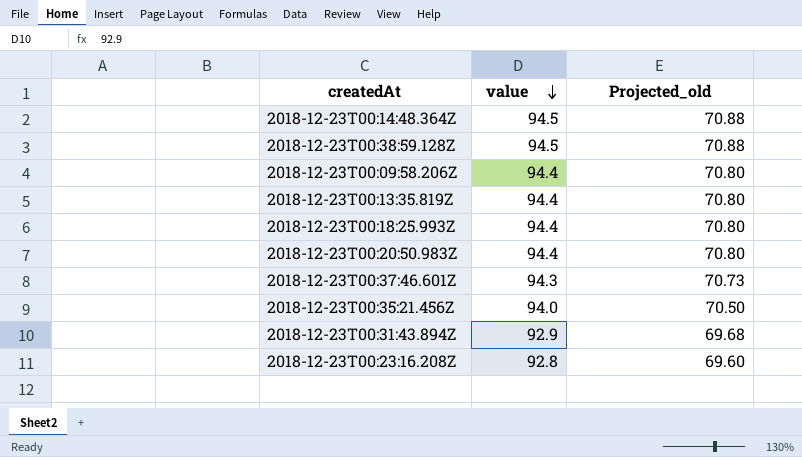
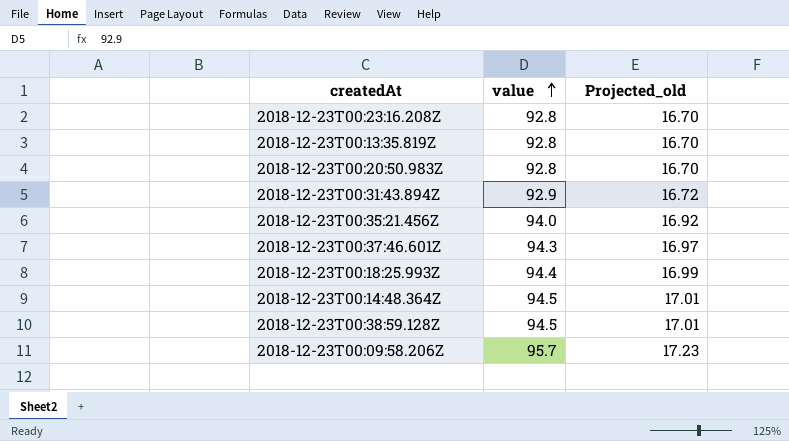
row order: value descending -> value ascending
column Projected_old | formula: [value] * 0.75 -> [value] * 0.18
2018-12-23T00:13:35.819Z | value: 94.4 -> 92.8
2018-12-23T00:20:50.983Z | value: 94.4 -> 92.8
2018-12-23T00:09:58.206Z | value: 94.4 -> 95.7

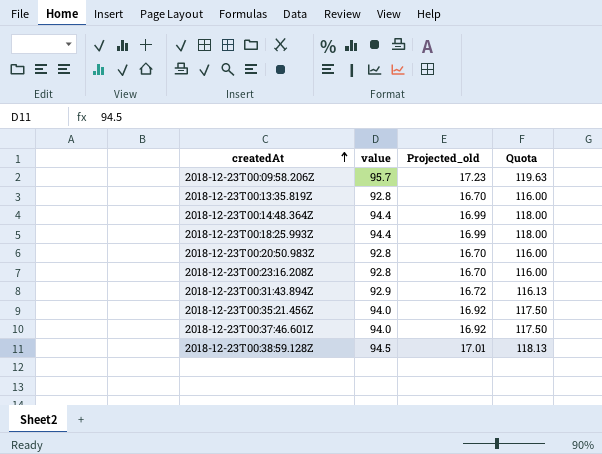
row order: value ascending -> createdAt ascending
column Quota | formula: none -> [value] * 1.25
2018-12-23T00:14:48.364Z | value: 94.5 -> 94.4
2018-12-23T00:14:48.364Z | Projected_old: 17.01 -> 16.99
2018-12-23T00:37:46.601Z | value: 94.3 -> 94.0
2018-12-23T00:37:46.601Z | Projected_old: 16.97 -> 16.92

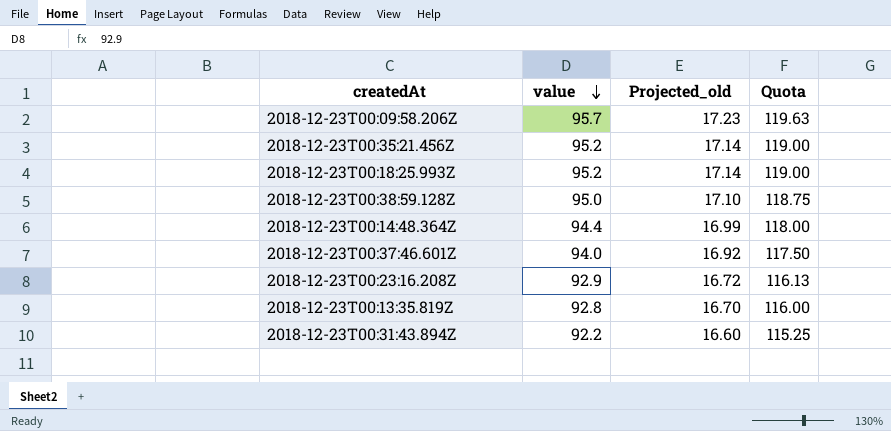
row order: createdAt ascending -> value descending
row 2018-12-23T00:20:50.983Z: 92.8 | 16.70 | 116.00 -> none
2018-12-23T00:35:21.456Z | value: 94.0 -> 95.2
2018-12-23T00:35:21.456Z | Projected_old: 16.92 -> 17.14
2018-12-23T00:35:21.456Z | Quota: 117.50 -> 119.00
2018-12-23T00:18:25.993Z | value: 94.4 -> 95.2
2018-12-23T00:18:25.993Z | Projected_old: 16.99 -> 17.14
2018-12-23T00:18:25.993Z | Quota: 118.00 -> 119.00
2018-12-23T00:38:59.128Z | value: 94.5 -> 95.0
2018-12-23T00:38:59.128Z | Projected_old: 17.01 -> 17.10
2018-12-23T00:38:59.128Z | Quota: 118.13 -> 118.75
2018-12-23T00:23:16.208Z | value: 92.8 -> 92.9
2018-12-23T00:23:16.208Z | Projected_old: 16.70 -> 16.72
2018-12-23T00:23:16.208Z | Quota: 116.00 -> 116.13
2018-12-23T00:31:43.894Z | value: 92.9 -> 92.2
2018-12-23T00:31:43.894Z | Projected_old: 16.72 -> 16.60
2018-12-23T00:31:43.894Z | Quota: 116.13 -> 115.25

